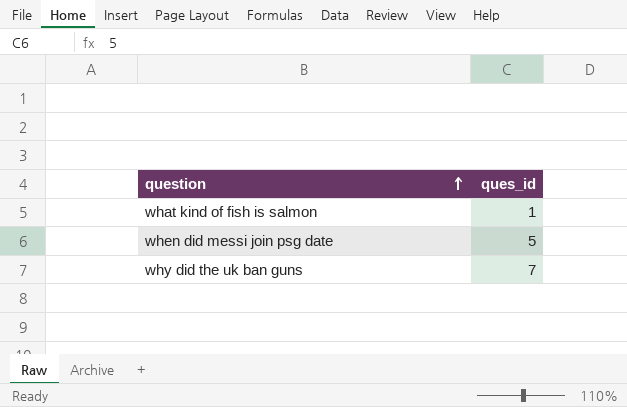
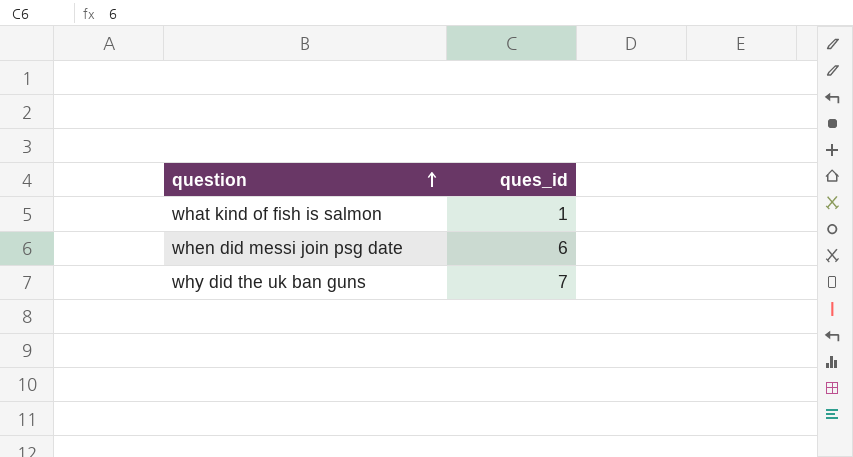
when did messi join psg date | ques_id: 5 -> 6

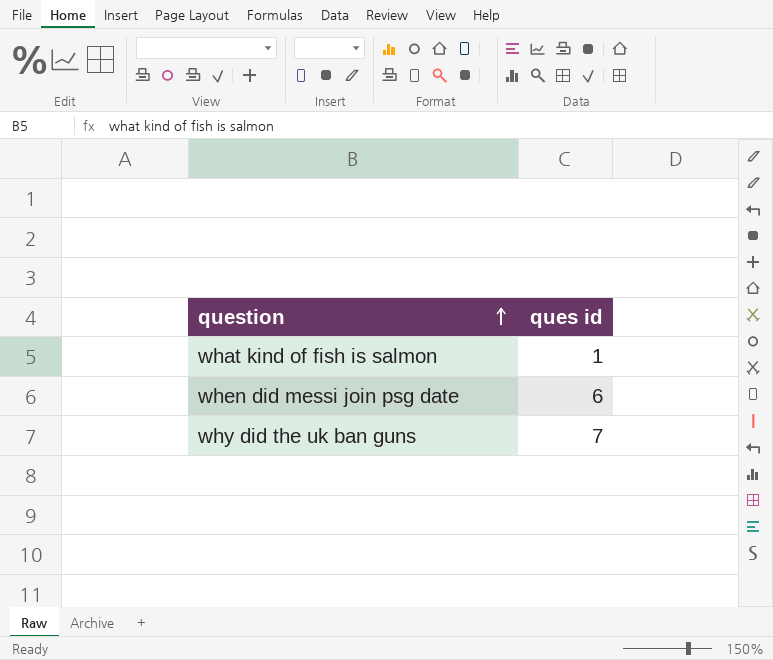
column name: ques_id -> ques id

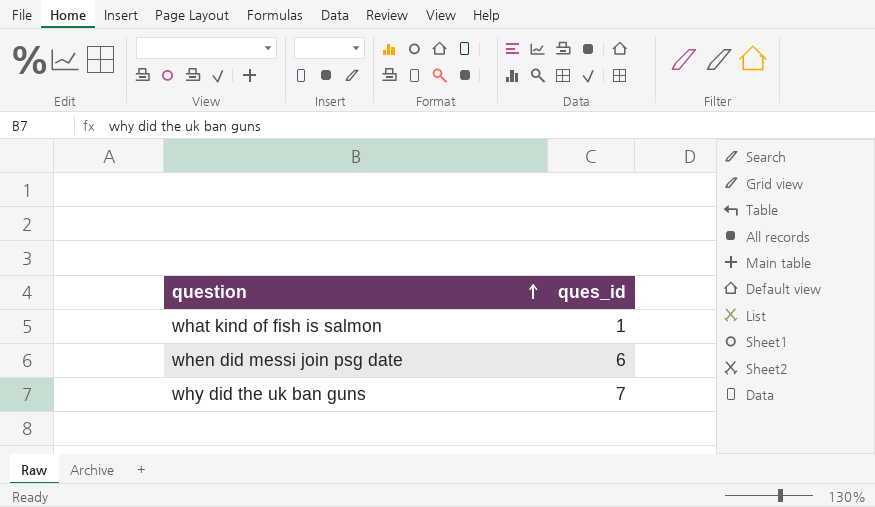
column name: ques id -> ques_id

